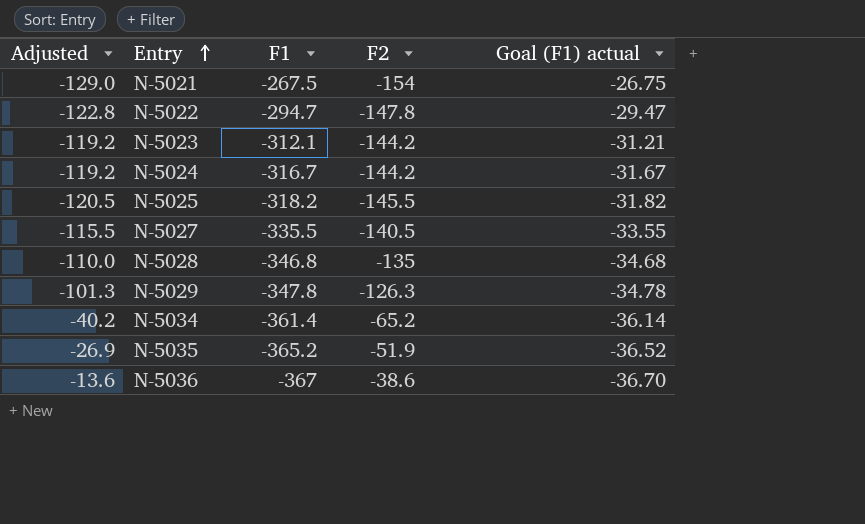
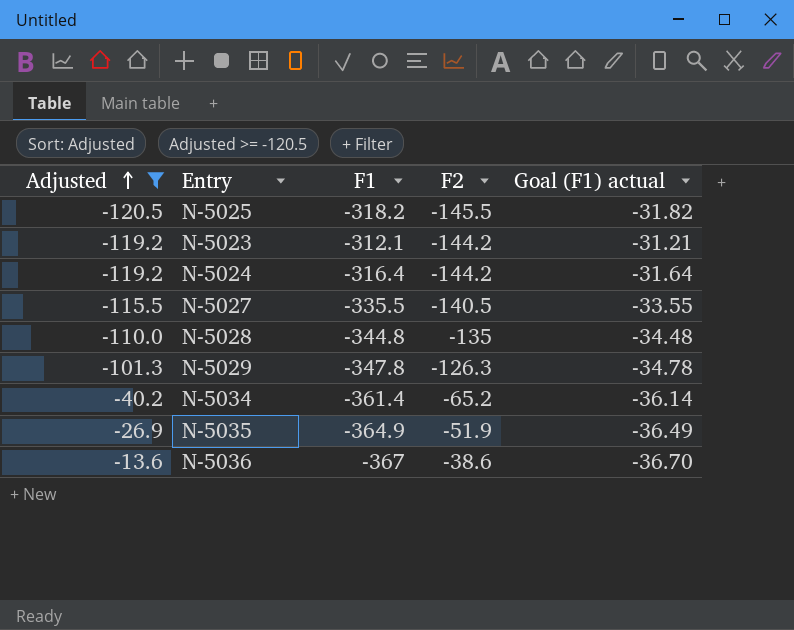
filter: none -> Adjusted >= -120.5
row order: Entry ascending -> Adjusted ascending
N-5024 | F1: -316.7 -> -316.4
N-5024 | Goal (F1) actual: -31.67 -> -31.64
N-5028 | F1: -346.8 -> -344.8
N-5028 | Goal (F1) actual: -34.68 -> -34.48
N-5035 | F1: -365.2 -> -364.9
N-5035 | Goal (F1) actual: -36.52 -> -36.49

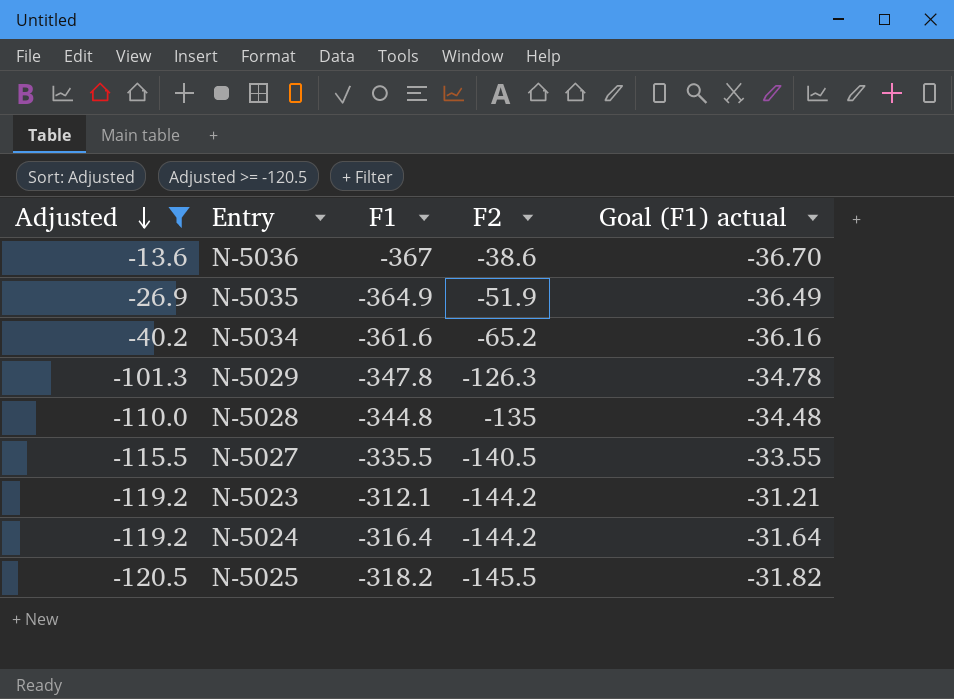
row order: Adjusted ascending -> Adjusted descending
N-5034 | F1: -361.4 -> -361.6
N-5034 | Goal (F1) actual: -36.14 -> -36.16

